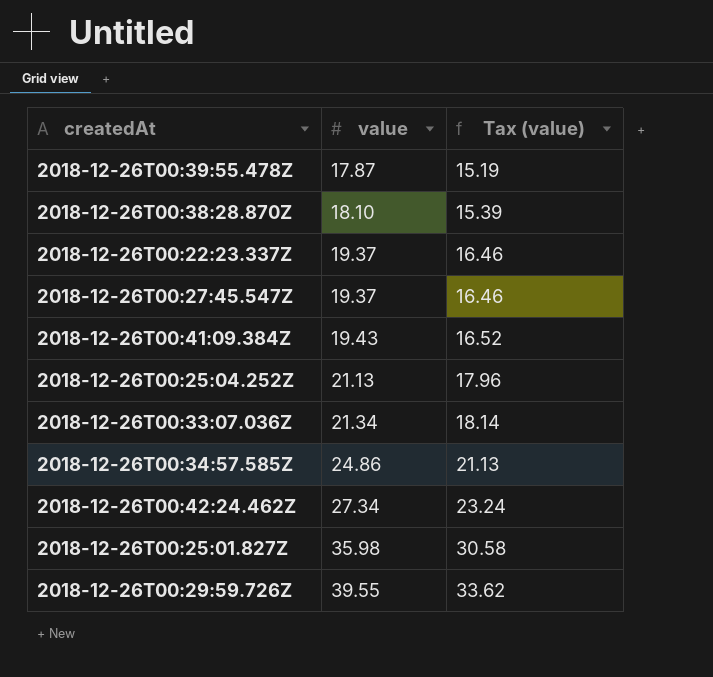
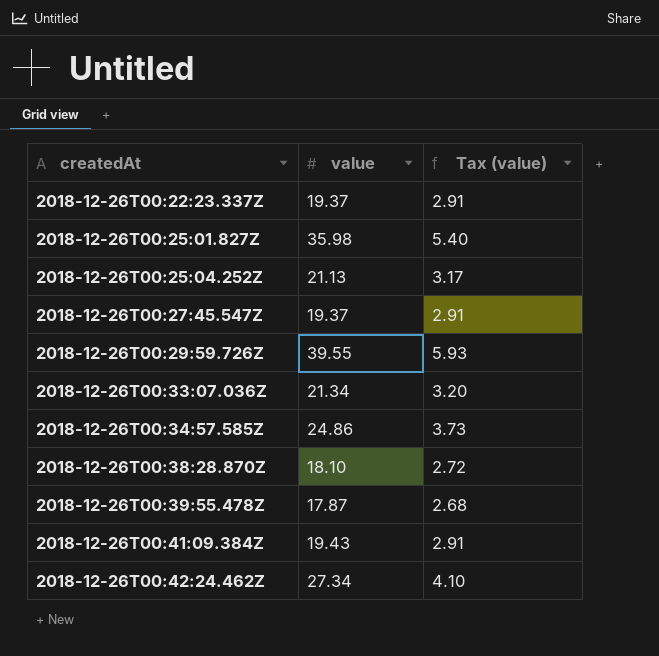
row order: value ascending -> createdAt ascending
column Tax (value) | formula: [value] * 0.85 -> [value] * 0.15

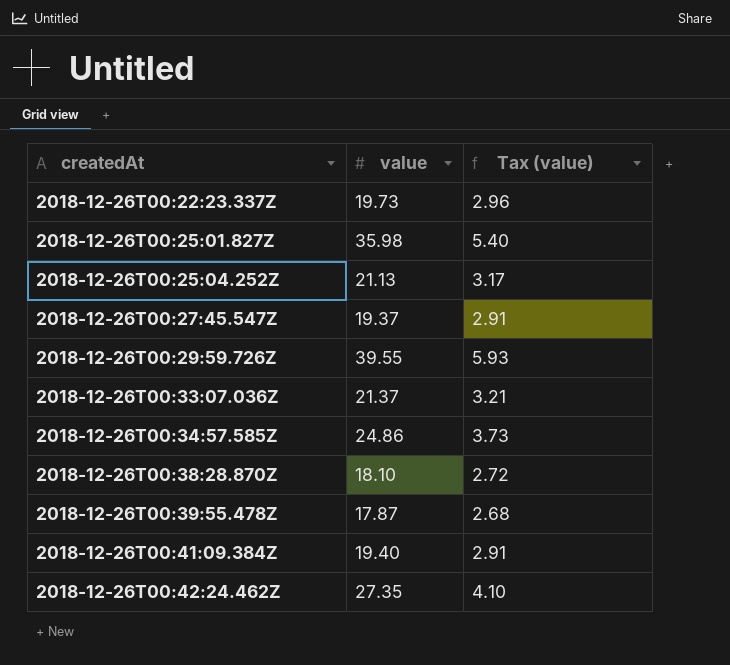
2018-12-26T00:22:23.337Z | value: 19.37 -> 19.73
2018-12-26T00:22:23.337Z | Tax (value): 2.91 -> 2.96
2018-12-26T00:33:07.036Z | value: 21.34 -> 21.37
2018-12-26T00:33:07.036Z | Tax (value): 3.20 -> 3.21
2018-12-26T00:41:09.384Z | value: 19.43 -> 19.40
2018-12-26T00:42:24.462Z | value: 27.34 -> 27.35

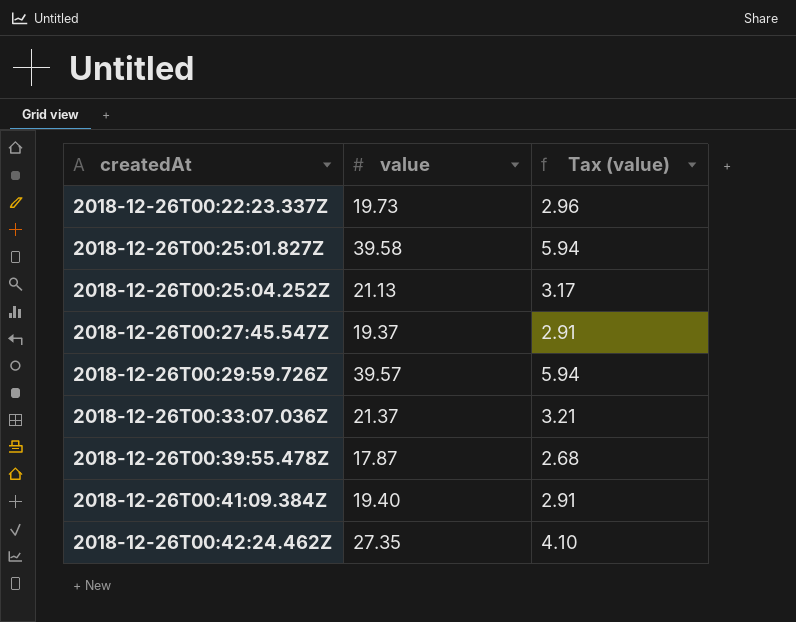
row 2018-12-26T00:34:57.585Z: 24.86 | 3.73 -> none
row 2018-12-26T00:38:28.870Z: 18.10 | 2.72 -> none
2018-12-26T00:25:01.827Z | value: 35.98 -> 39.58
2018-12-26T00:25:01.827Z | Tax (value): 5.40 -> 5.94
2018-12-26T00:29:59.726Z | value: 39.55 -> 39.57
2018-12-26T00:29:59.726Z | Tax (value): 5.93 -> 5.94

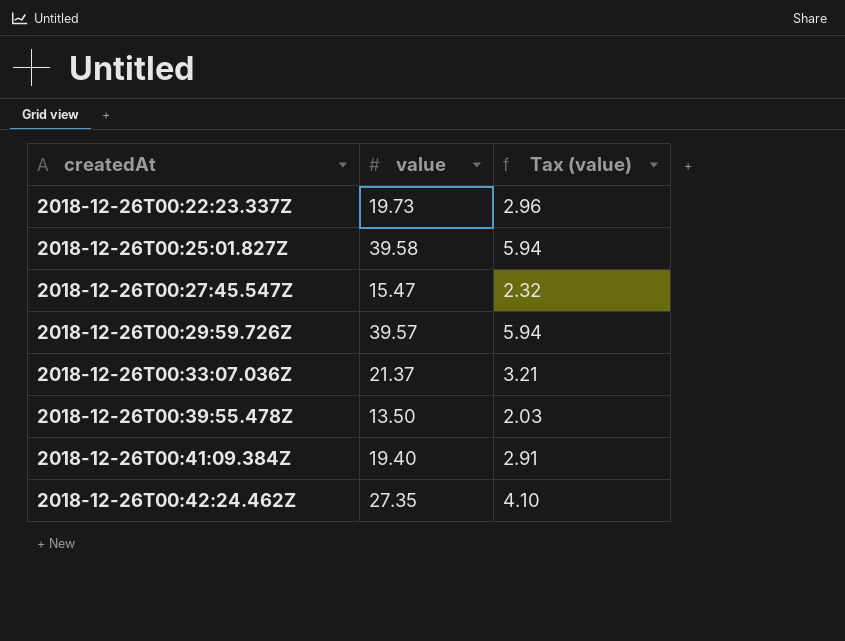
row 2018-12-26T00:25:04.252Z: 21.13 | 3.17 -> none
2018-12-26T00:27:45.547Z | value: 19.37 -> 15.47
2018-12-26T00:27:45.547Z | Tax (value): 2.91 -> 2.32
2018-12-26T00:39:55.478Z | value: 17.87 -> 13.50
2018-12-26T00:39:55.478Z | Tax (value): 2.68 -> 2.03

